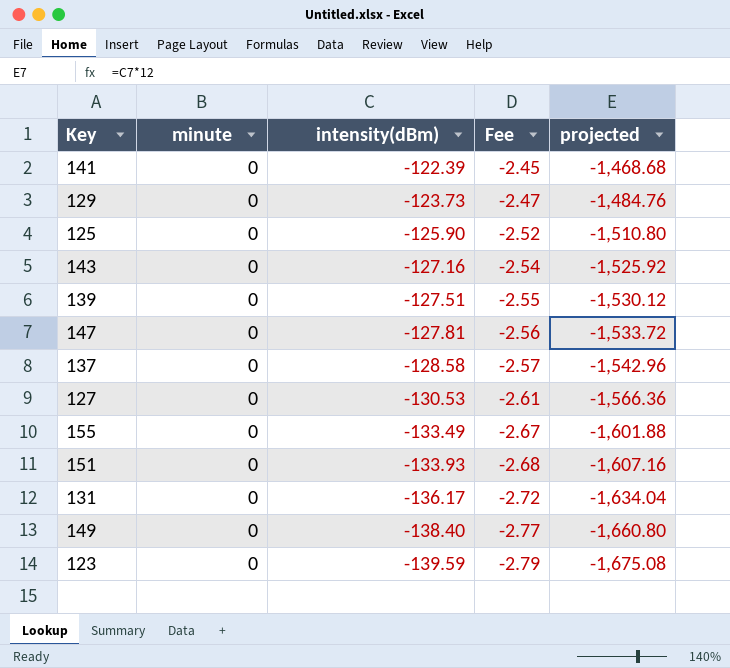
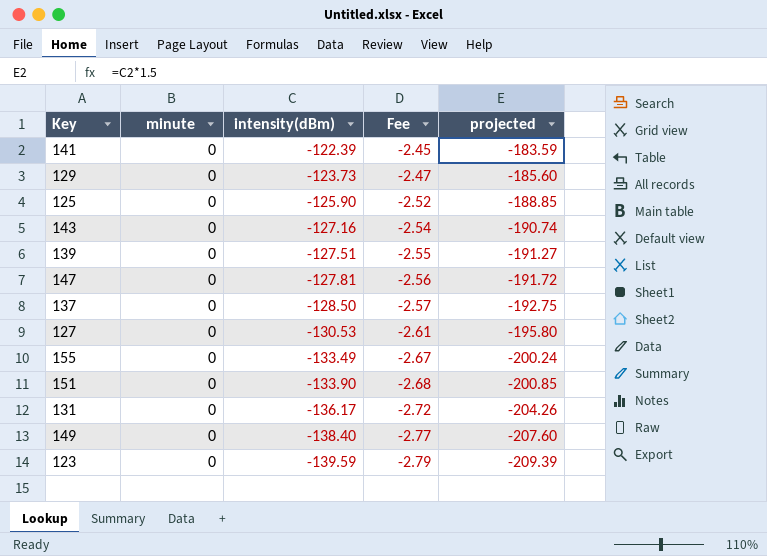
column projected | formula: [intensity(dBm)] * 12 -> [intensity(dBm)] * 1.5
137 | intensity(dBm): -128.58 -> -128.50
151 | intensity(dBm): -133.93 -> -133.90

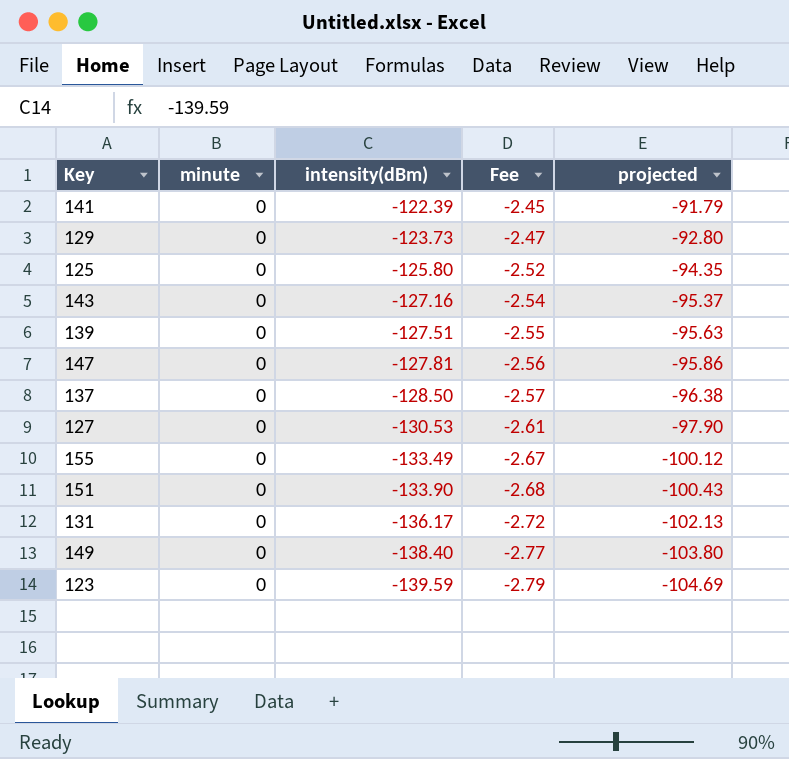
column projected | formula: [intensity(dBm)] * 1.5 -> [intensity(dBm)] * 0.75
125 | intensity(dBm): -125.90 -> -125.80

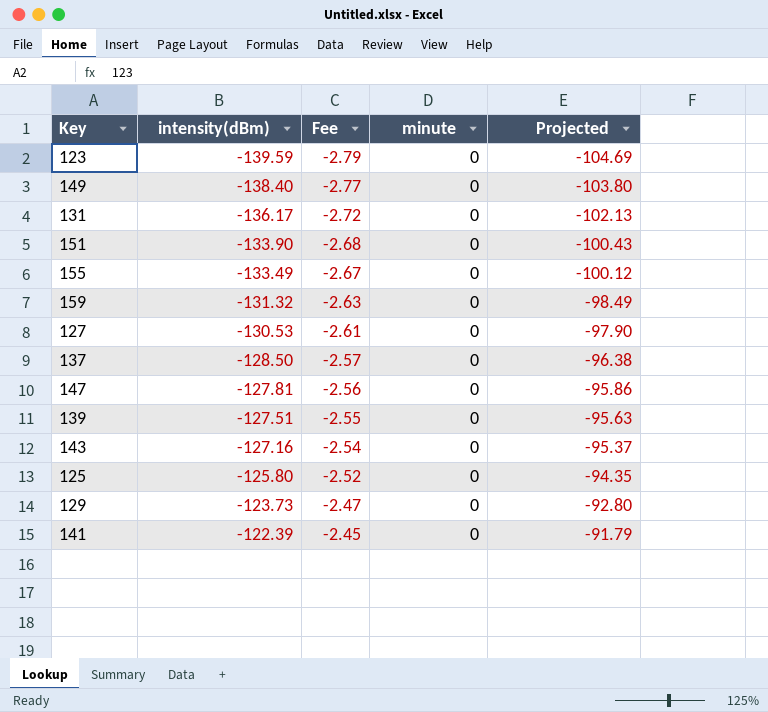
row order: intensity(dBm) descending -> intensity(dBm) ascending
column minute | position: 2 -> 4
column name: projected -> Projected
row 159: none -> -131.32 | -2.63 | 0 | -98.49

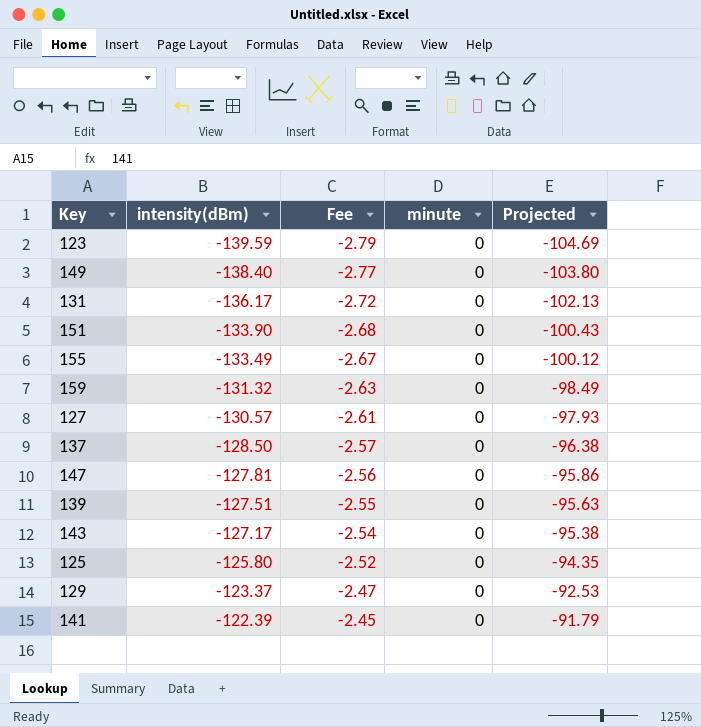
127 | intensity(dBm): -130.53 -> -130.57
127 | Projected: -97.90 -> -97.93
143 | intensity(dBm): -127.16 -> -127.17
143 | Projected: -95.37 -> -95.38
129 | intensity(dBm): -123.73 -> -123.37
129 | Projected: -92.80 -> -92.53

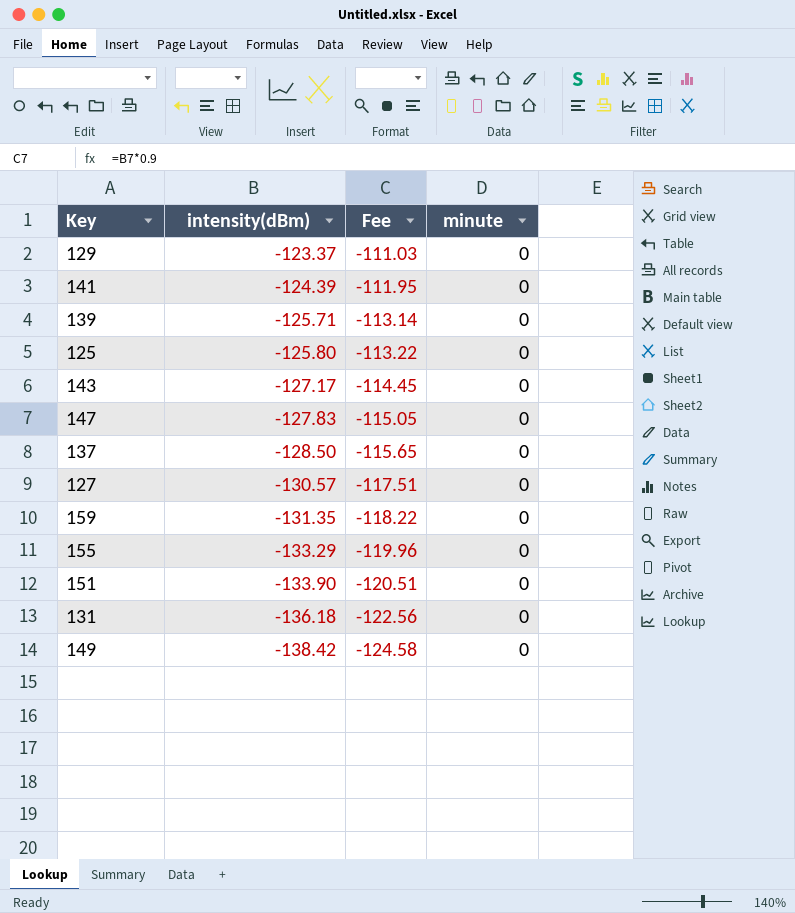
row order: intensity(dBm) ascending -> intensity(dBm) descending
column Projected | formula: [intensity(dBm)] * 0.75 -> none
column Fee | formula: [intensity(dBm)] * 0.02 -> [intensity(dBm)] * 0.9
row 123: -139.59 | -2.79 | 0 | -104.69 -> none
141 | intensity(dBm): -122.39 -> -124.39
139 | intensity(dBm): -127.51 -> -125.71
147 | intensity(dBm): -127.81 -> -127.83
159 | intensity(dBm): -131.32 -> -131.35
155 | intensity(dBm): -133.49 -> -133.29
131 | intensity(dBm): -136.17 -> -136.18
149 | intensity(dBm): -138.40 -> -138.42

